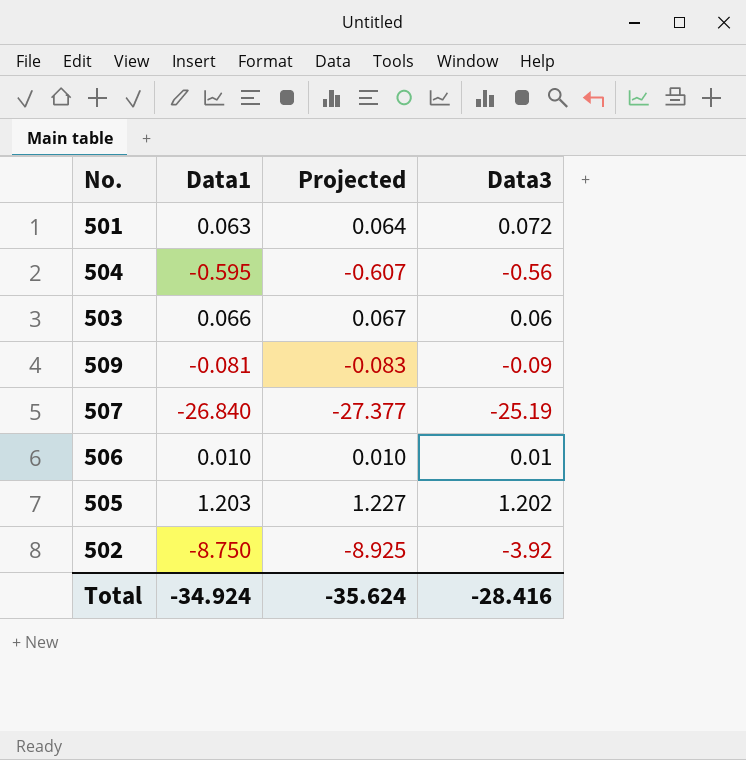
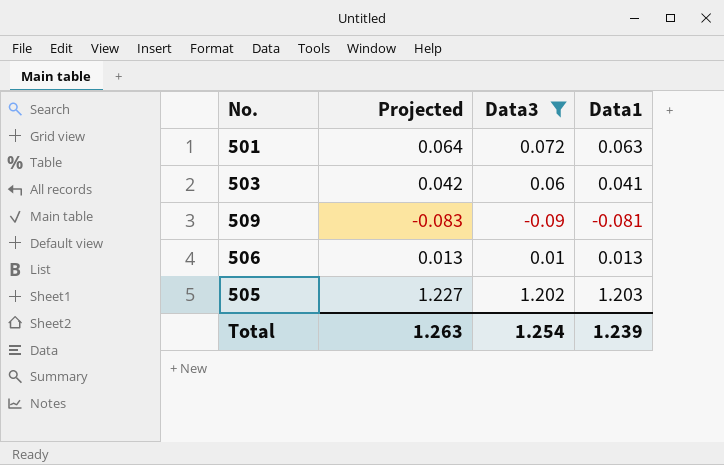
filter: none -> Data3 >= -0.09
column Data1 | position: 2 -> 4
503 | Projected: 0.067 -> 0.042
503 | Data1: 0.066 -> 0.041
506 | Projected: 0.010 -> 0.013
506 | Data1: 0.010 -> 0.013
Total | Projected: -35.624 -> 1.263
Total | Data3: -28.416 -> 1.254
Total | Data1: -34.924 -> 1.239

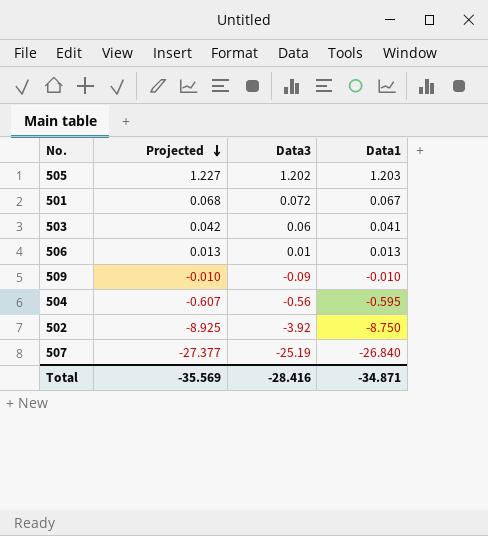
filter: Data3 >= -0.09 -> none
row order: none -> Projected descending
501 | Projected: 0.064 -> 0.068
501 | Data1: 0.063 -> 0.067
509 | Projected: -0.083 -> -0.010
509 | Data1: -0.081 -> -0.010
Total | Projected: 1.263 -> -35.569
Total | Data3: 1.254 -> -28.416
Total | Data1: 1.239 -> -34.871

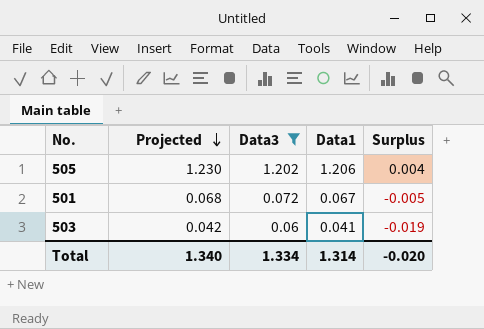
filter: none -> Data3 >= 0.06
column Surplus | formula: none -> [Data1] - [Data3]
505 | Projected: 1.227 -> 1.230
505 | Data1: 1.203 -> 1.206
Total | Projected: -35.569 -> 1.340
Total | Data3: -28.416 -> 1.334
Total | Data1: -34.871 -> 1.314

